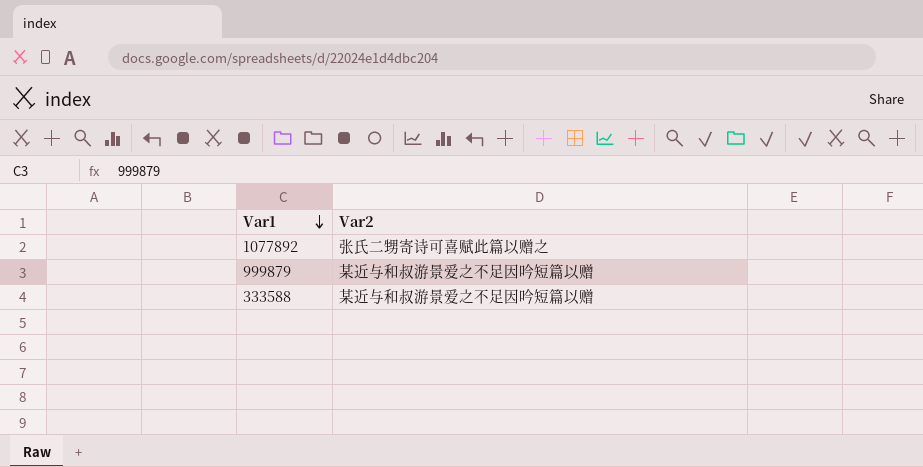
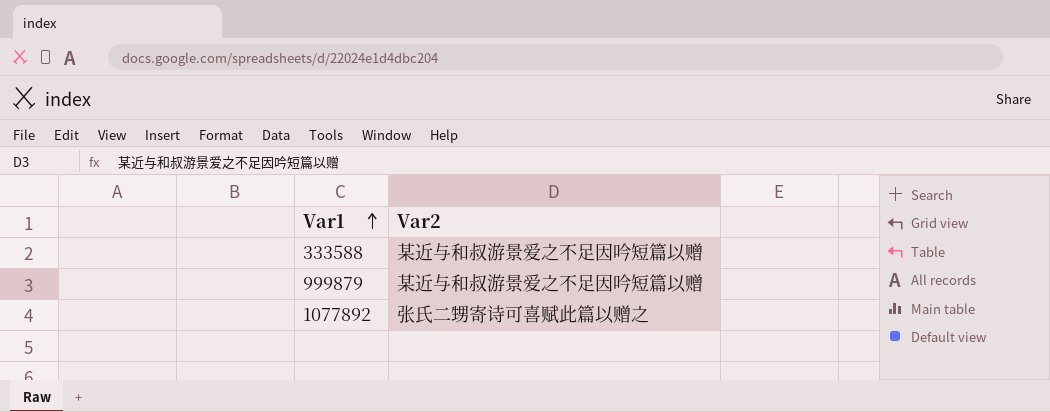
row order: Var1 descending -> Var1 ascending

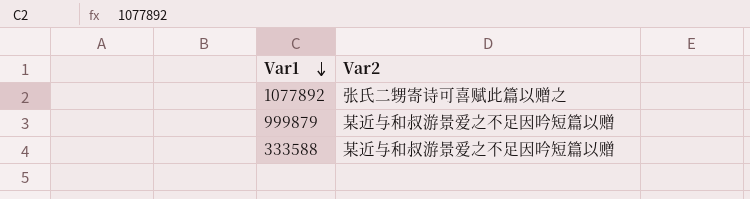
row order: Var1 ascending -> Var1 descending

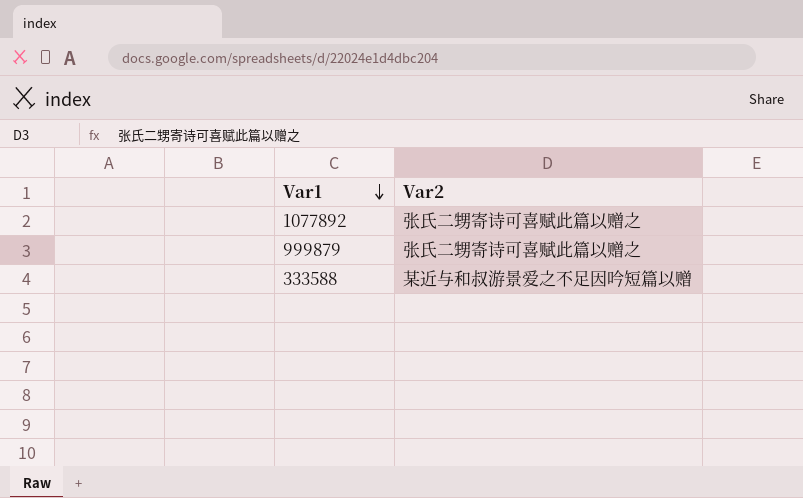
999879 | Var2: 某近与和叔游景爱之不足因吟短篇以赠 -> 张氏二甥寄诗可喜赋此篇以赠之

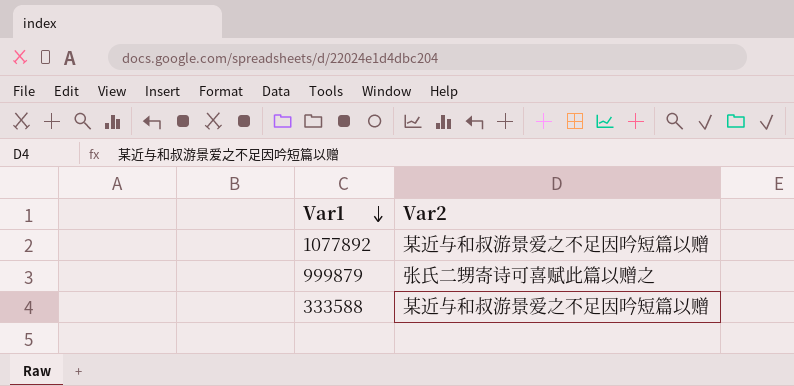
1077892 | Var2: 张氏二甥寄诗可喜赋此篇以赠之 -> 某近与和叔游景爱之不足因吟短篇以赠

